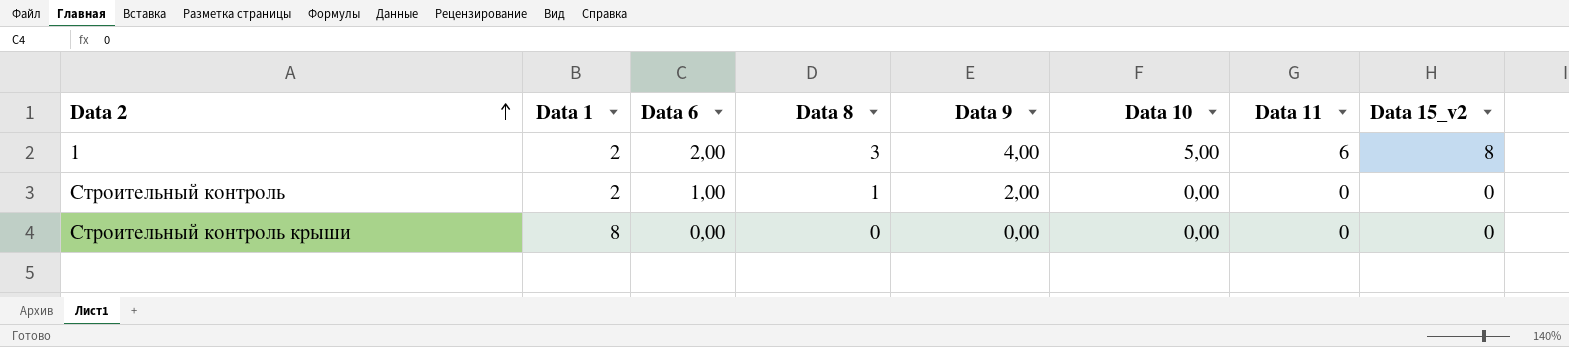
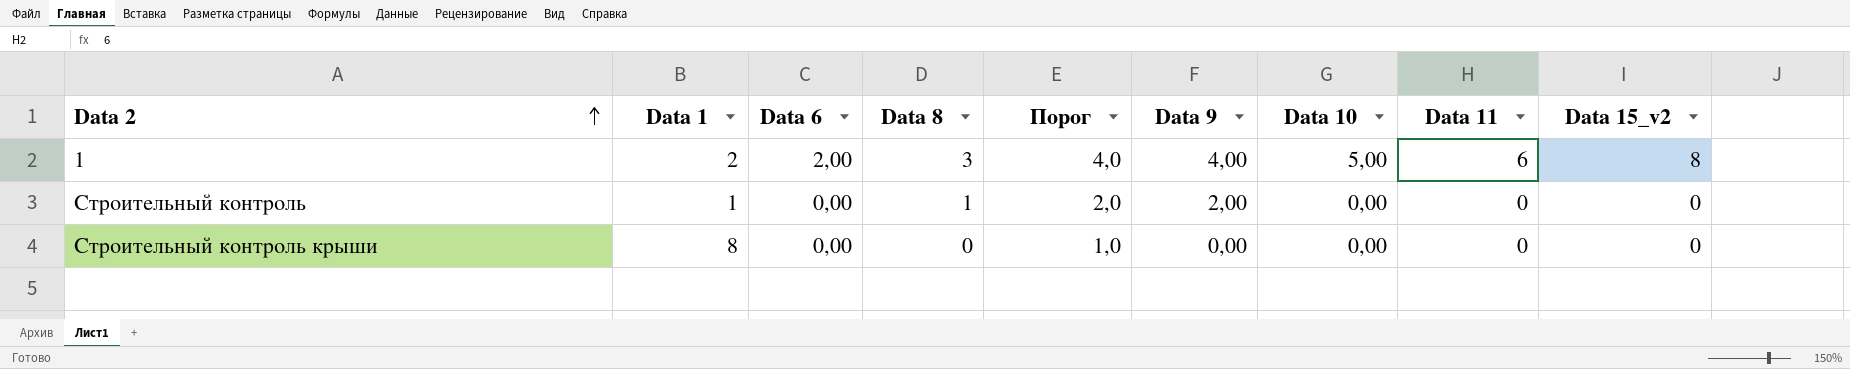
column Порог | formula: none -> [Data 8] + 1
Строительный контроль | Data 1: 2 -> 1
Строительный контроль | Data 6: 1,00 -> 0,00

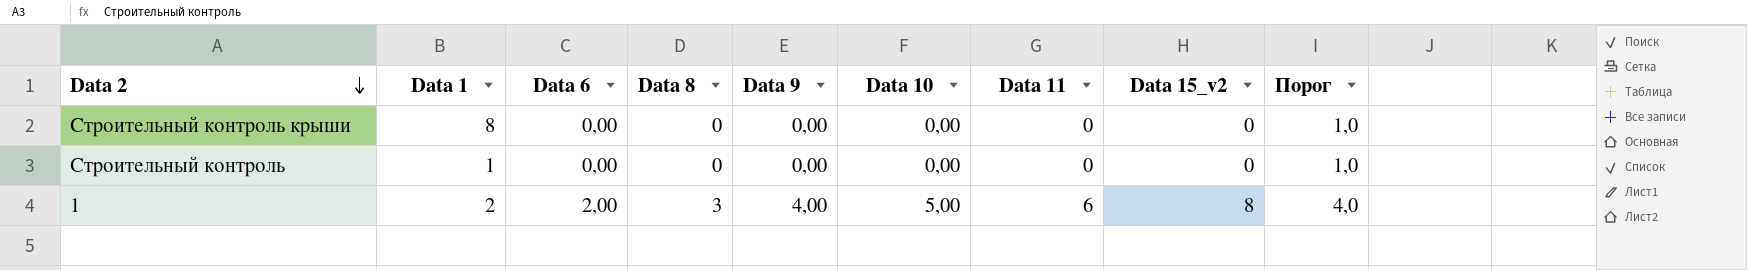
row order: Data 2 ascending -> Data 2 descending
column Порог | position: 5 -> 9
Строительный контроль | Data 8: 1 -> 0
Строительный контроль | Data 9: 2,00 -> 0,00
Строительный контроль | Порог: 2,0 -> 1,0

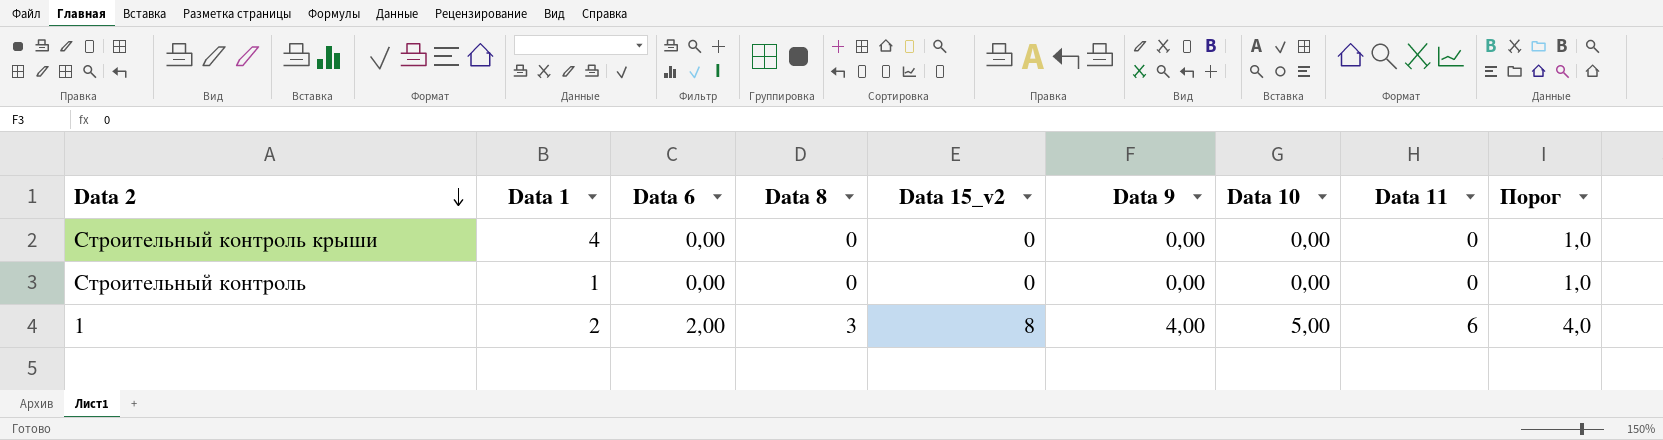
column Data 15_v2 | position: 8 -> 5
Строительный контроль крыши | Data 1: 8 -> 4

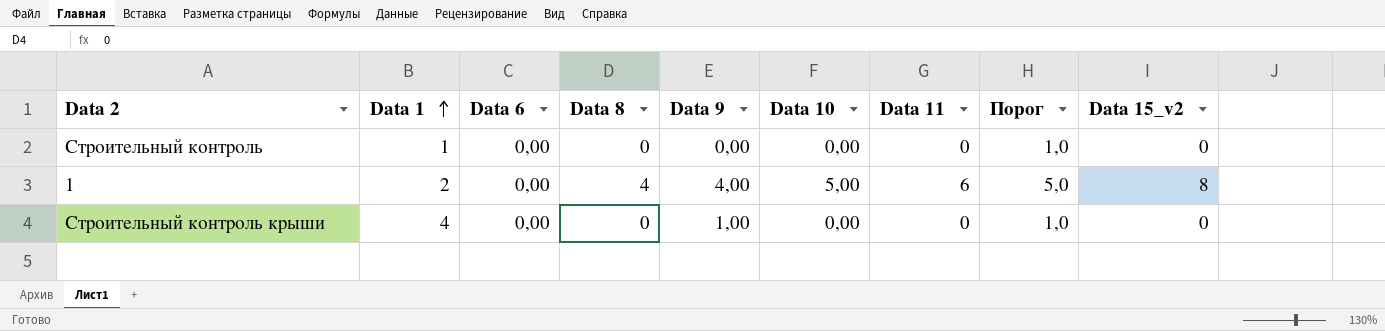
row order: Data 2 descending -> Data 1 ascending
column Data 15_v2 | position: 5 -> 9
1 | Data 6: 2,00 -> 0,00
1 | Data 8: 3 -> 4
1 | Порог: 4,0 -> 5,0
Строительный контроль крыши | Data 9: 0,00 -> 1,00

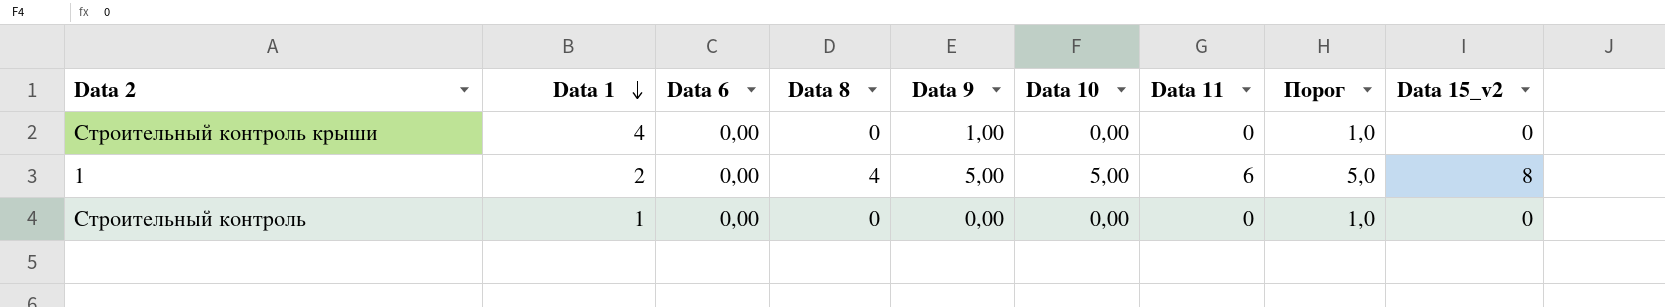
row order: Data 1 ascending -> Data 1 descending
1 | Data 9: 4,00 -> 5,00

